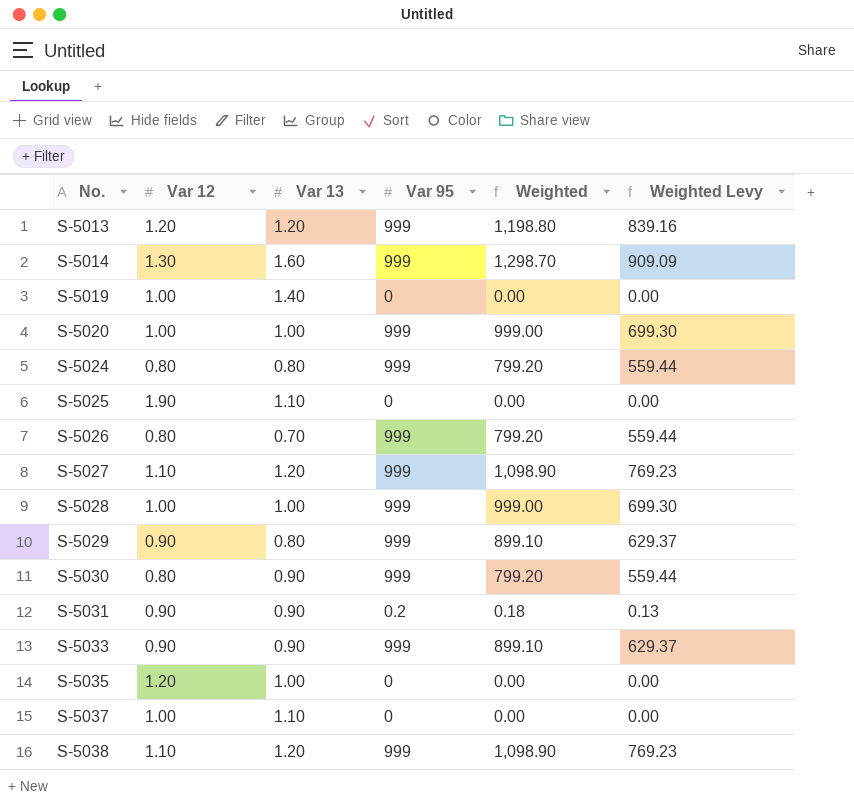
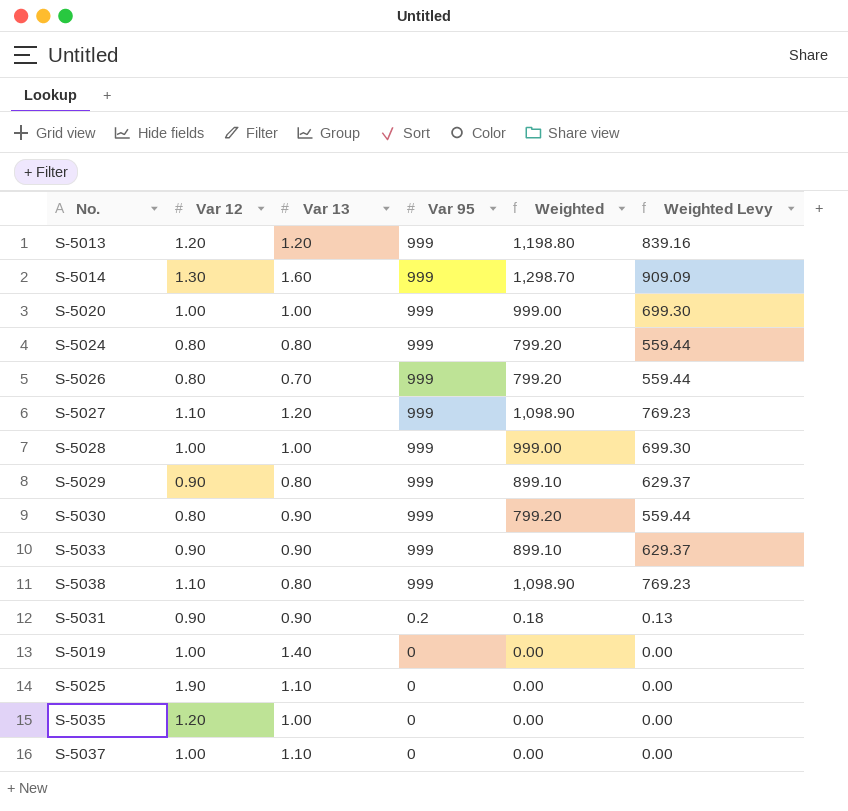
row order: No. ascending -> Var 95 descending
S-5038 | Var 13: 1.20 -> 0.80

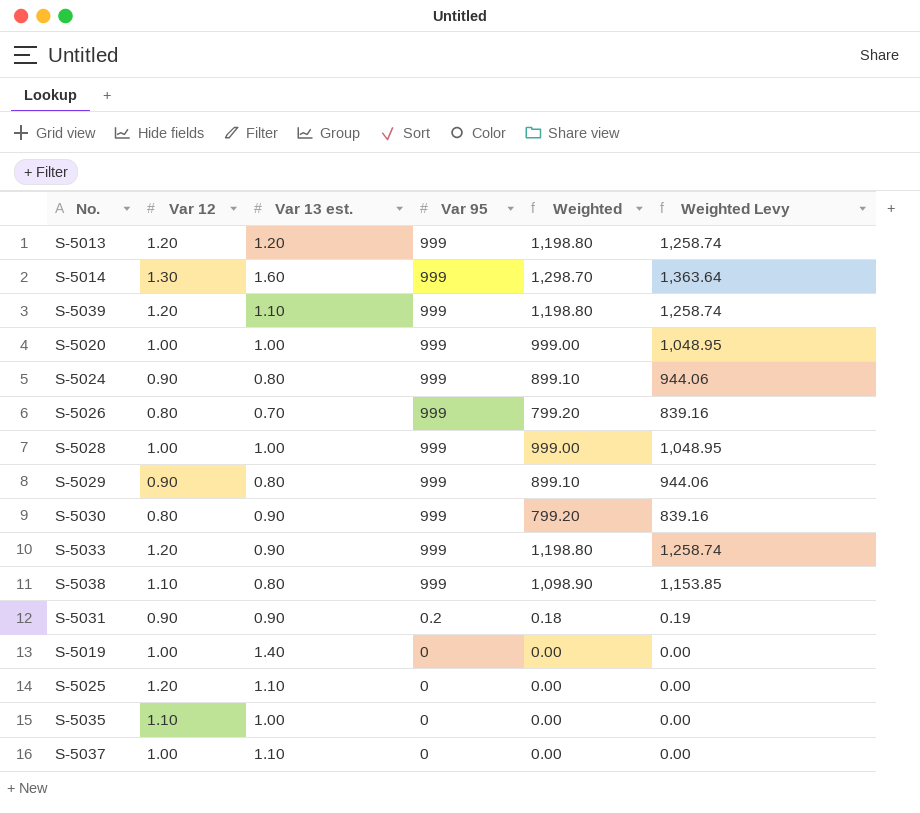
column name: Var 13 -> Var 13 est.
column Weighted Levy | formula: [Weighted] * 0.7 -> [Weighted] * 1.05
row S-5027: 1.10 | 1.20 | 999 | 1,098.90 | 769.23 -> none
row S-5039: none -> 1.20 | 1.10 | 999 | 1,198.80 | 1,258.74
S-5024 | Var 12: 0.80 -> 0.90
S-5024 | Weighted: 799.20 -> 899.10
S-5033 | Var 12: 0.90 -> 1.20
S-5033 | Weighted: 899.10 -> 1,198.80
S-5025 | Var 12: 1.90 -> 1.20
S-5035 | Var 12: 1.20 -> 1.10

